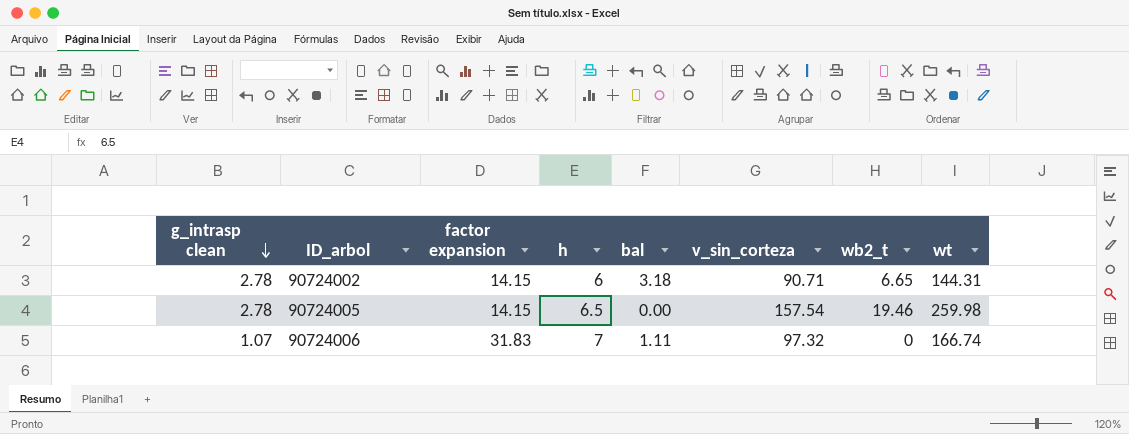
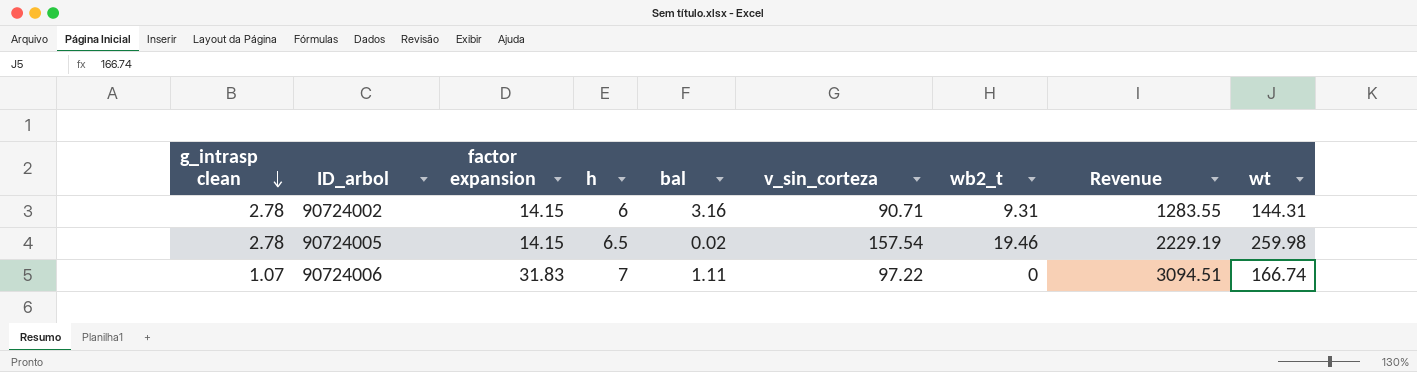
column Revenue | formula: none -> [factor expansion] * [v_sin_corteza]
90724002 | bal: 3.18 -> 3.16
90724002 | wb2_t: 6.65 -> 9.31
90724005 | bal: 0.00 -> 0.02
90724006 | v_sin_corteza: 97.32 -> 97.22

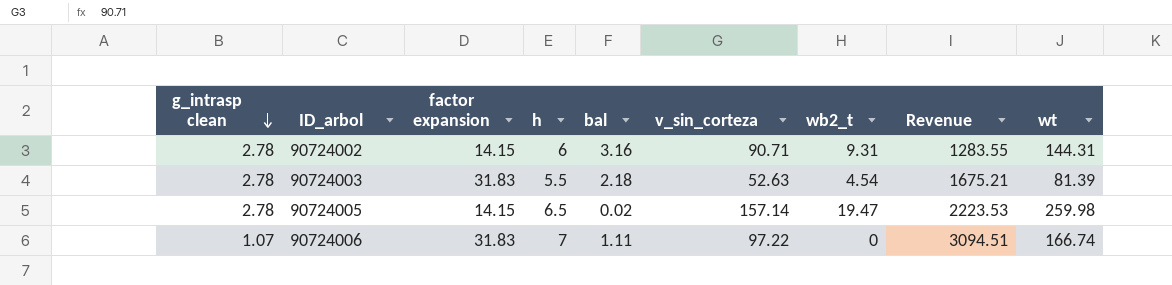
row 90724003: none -> 2.78 | 31.83 | 5.5 | 2.18 | 52.63 | 4.54 | 1675.21 | 81.39
90724005 | v_sin_corteza: 157.54 -> 157.14
90724005 | wb2_t: 19.46 -> 19.47
90724005 | Revenue: 2229.19 -> 2223.53

